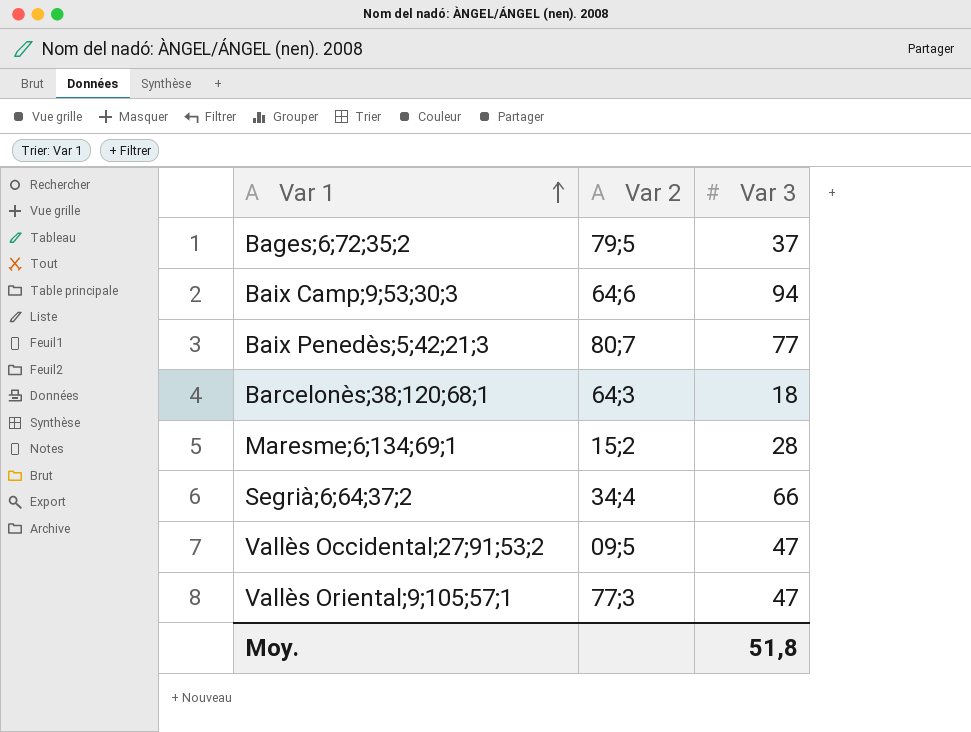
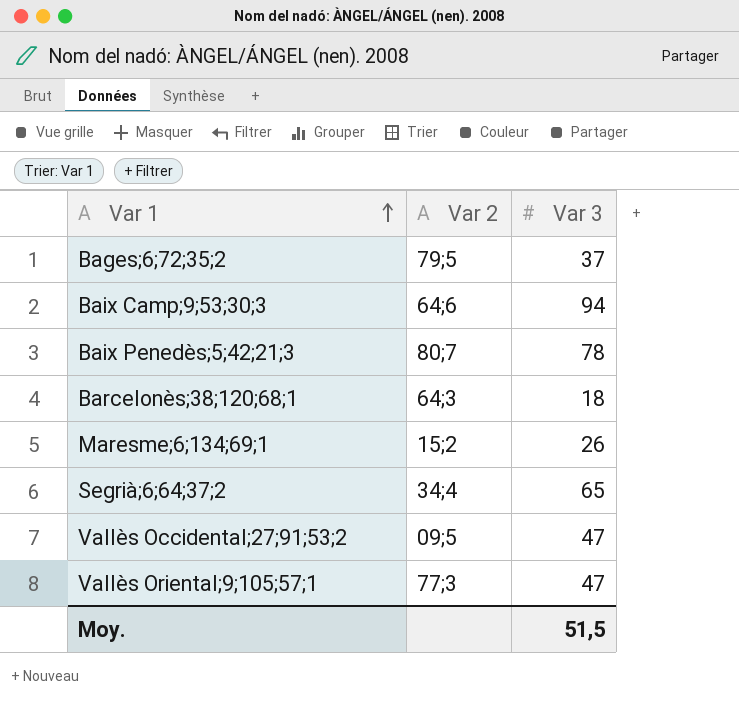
Baix Penedès;5;42;21;3 | Var 3: 77 -> 78
Maresme;6;134;69;1 | Var 3: 28 -> 26
Segrià;6;64;37;2 | Var 3: 66 -> 65
Moy. | Var 3: 51,8 -> 51,5

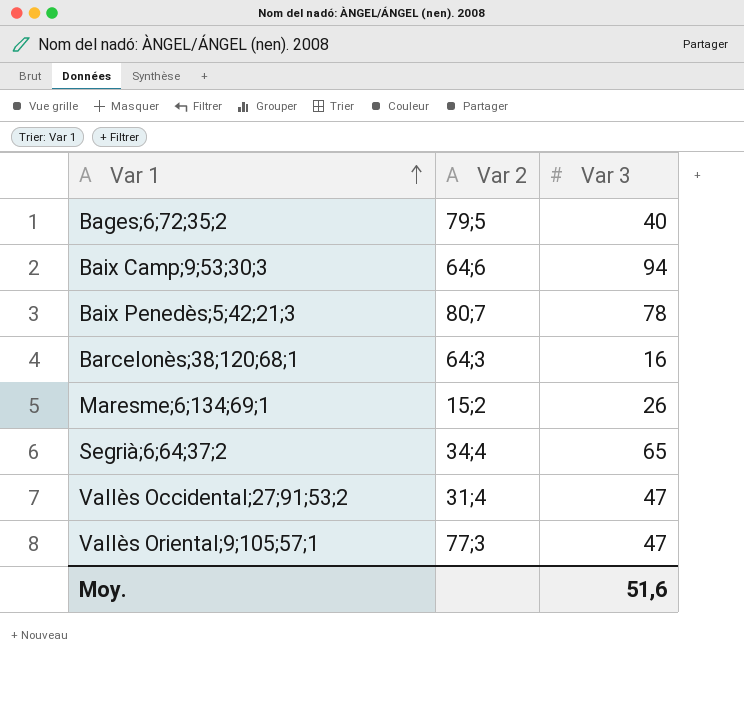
Bages;6;72;35;2 | Var 3: 37 -> 40
Barcelonès;38;120;68;1 | Var 3: 18 -> 16
Vallès Occidental;27;91;53;2 | Var 2: 09;5 -> 31;4
Moy. | Var 3: 51,5 -> 51,6

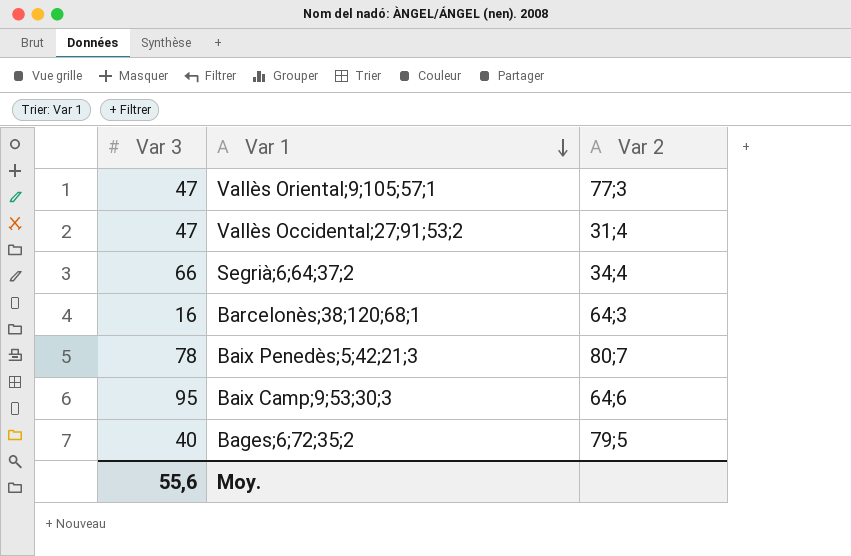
row order: Var 1 ascending -> Var 1 descending
column Var 3 | position: 3 -> 1
row Maresme;6;134;69;1: 15;2 | 26 -> none
Segrià;6;64;37;2 | Var 3: 65 -> 66
Baix Camp;9;53;30;3 | Var 3: 94 -> 95
Moy. | Var 3: 51,6 -> 55,6

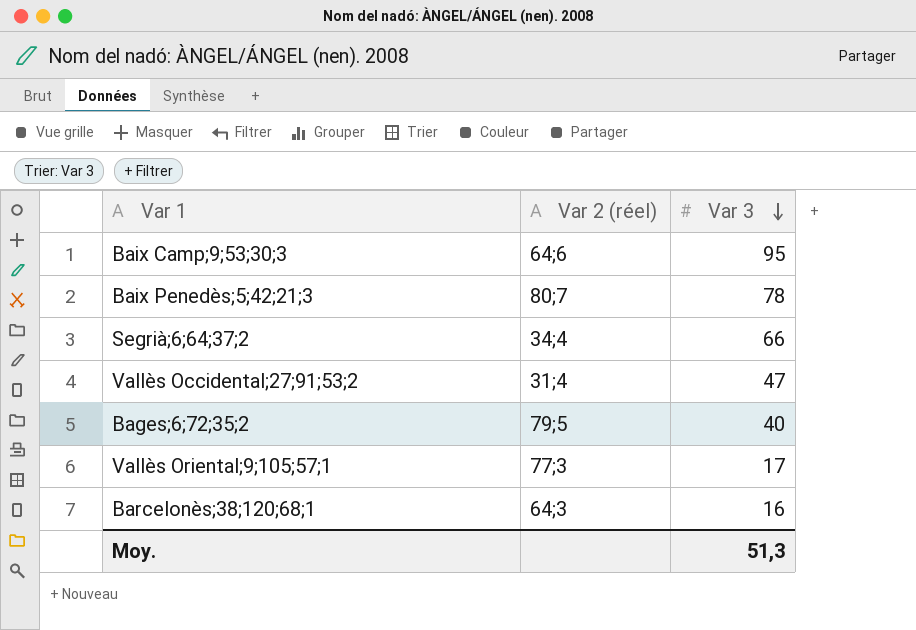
row order: Var 1 descending -> Var 3 descending
column name: Var 2 -> Var 2 (réel)
column Var 3 | position: 1 -> 3
Vallès Oriental;9;105;57;1 | Var 3: 47 -> 17
Moy. | Var 3: 55,6 -> 51,3

